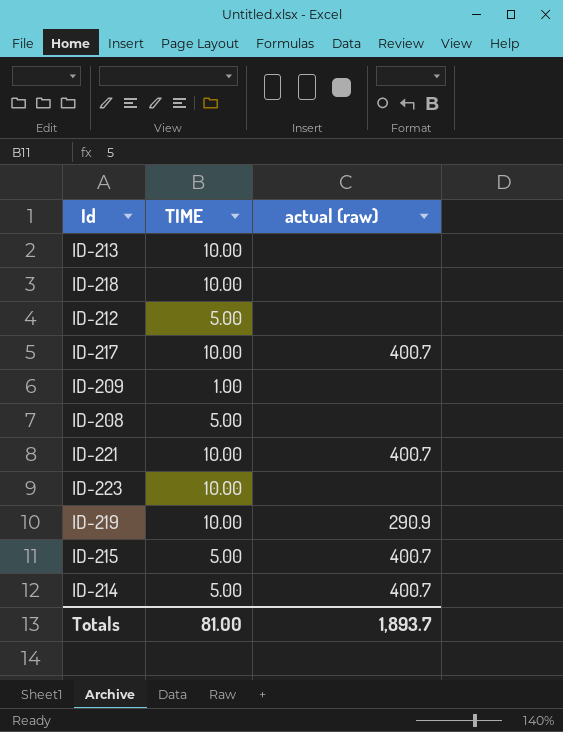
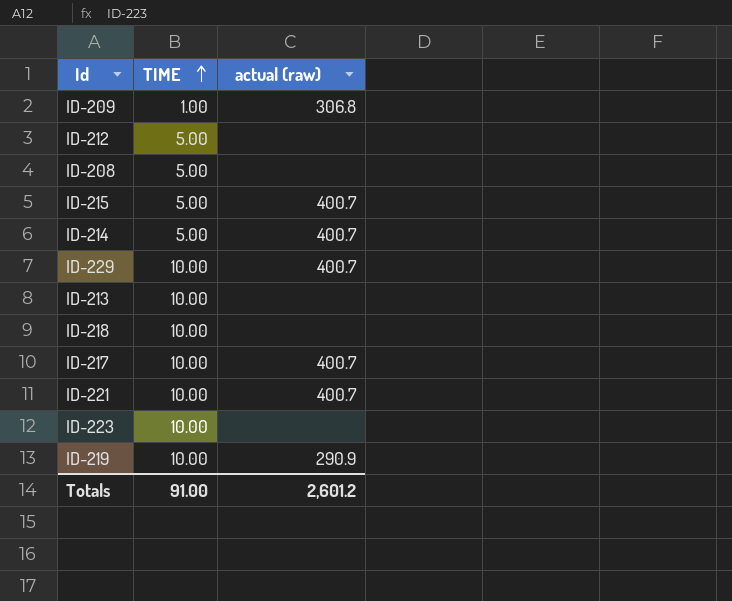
row order: none -> TIME ascending
ID-209 | actual (raw): none -> 306.8
row ID-229: none -> 10.00 | 400.7
Totals | TIME: 81.00 -> 91.00
Totals | actual (raw): 1,893.7 -> 2,601.2

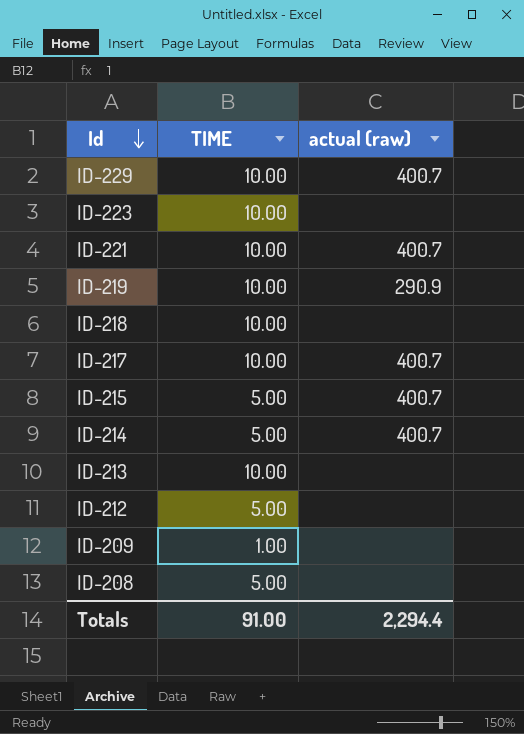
row order: TIME ascending -> Id descending
ID-209 | actual (raw): 306.8 -> none
Totals | actual (raw): 2,601.2 -> 2,294.4

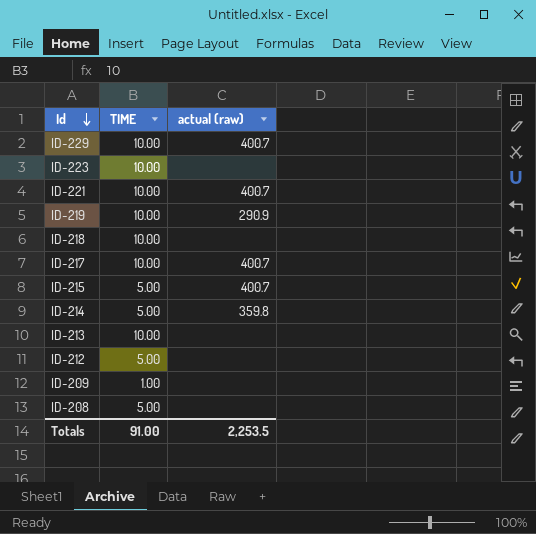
ID-214 | actual (raw): 400.7 -> 359.8
Totals | actual (raw): 2,294.4 -> 2,253.5

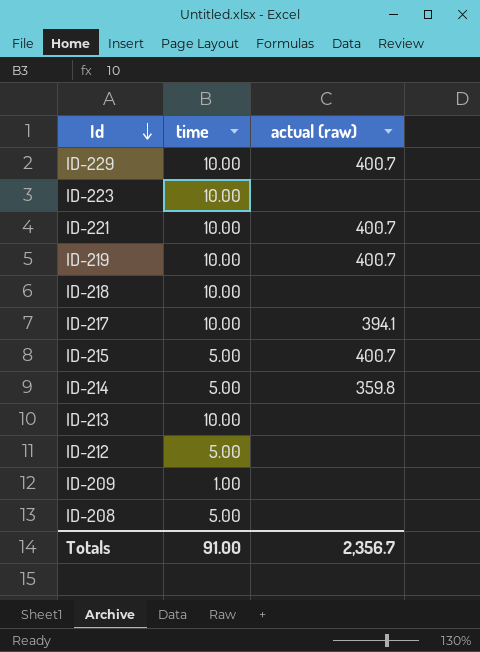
column name: TIME -> time
ID-219 | actual (raw): 290.9 -> 400.7
ID-217 | actual (raw): 400.7 -> 394.1
Totals | actual (raw): 2,253.5 -> 2,356.7

